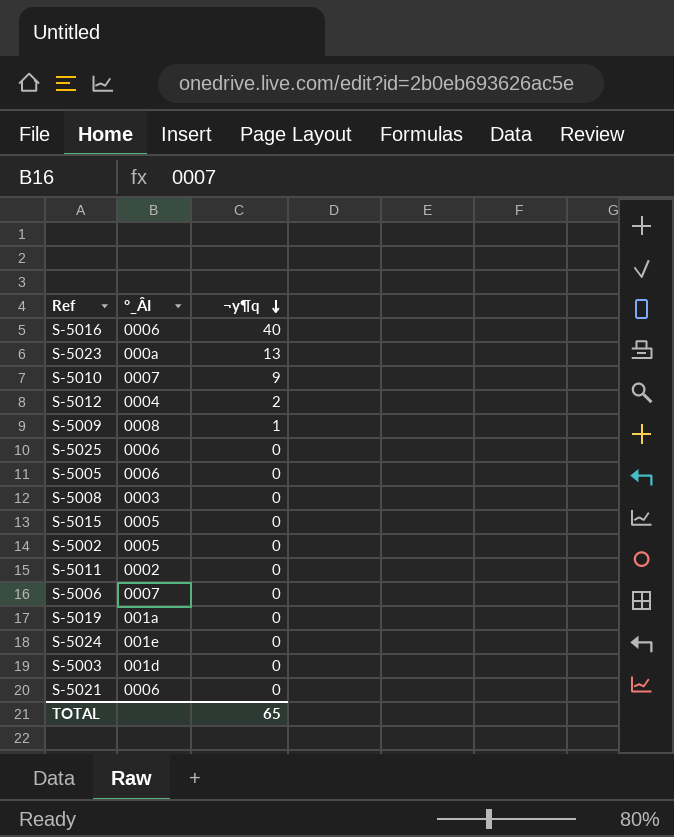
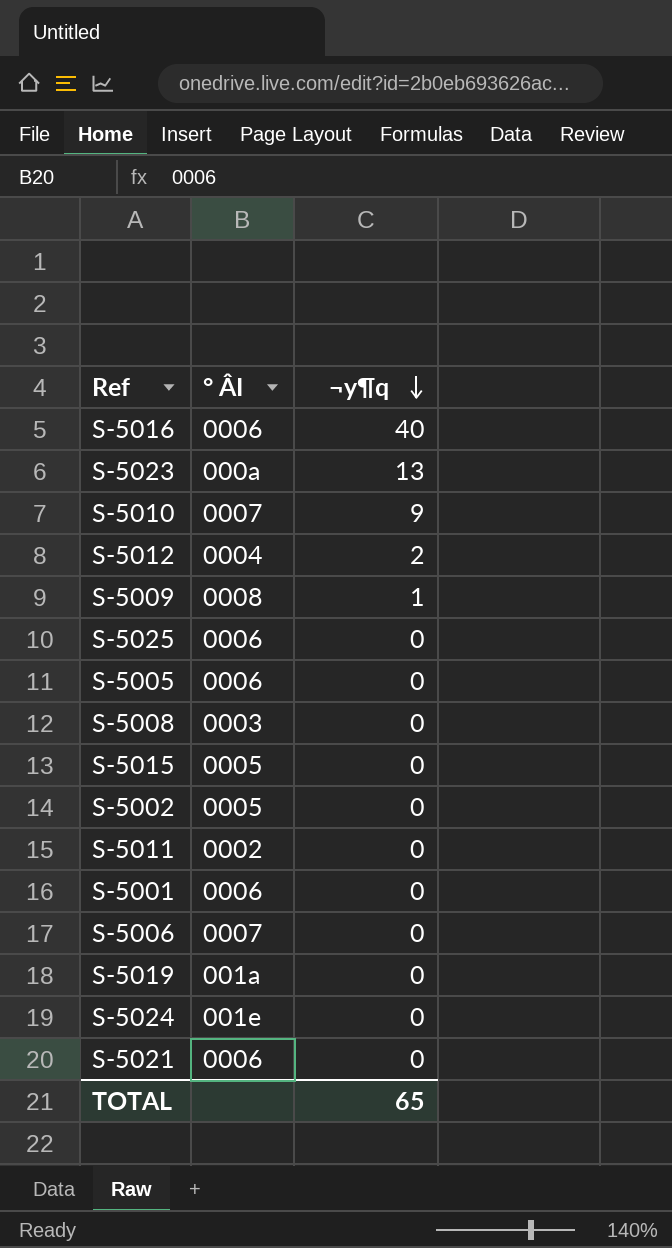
column name: °_ÂI -> ° ÂI
row S-5003: 001d | 0 -> none
row S-5001: none -> 0006 | 0

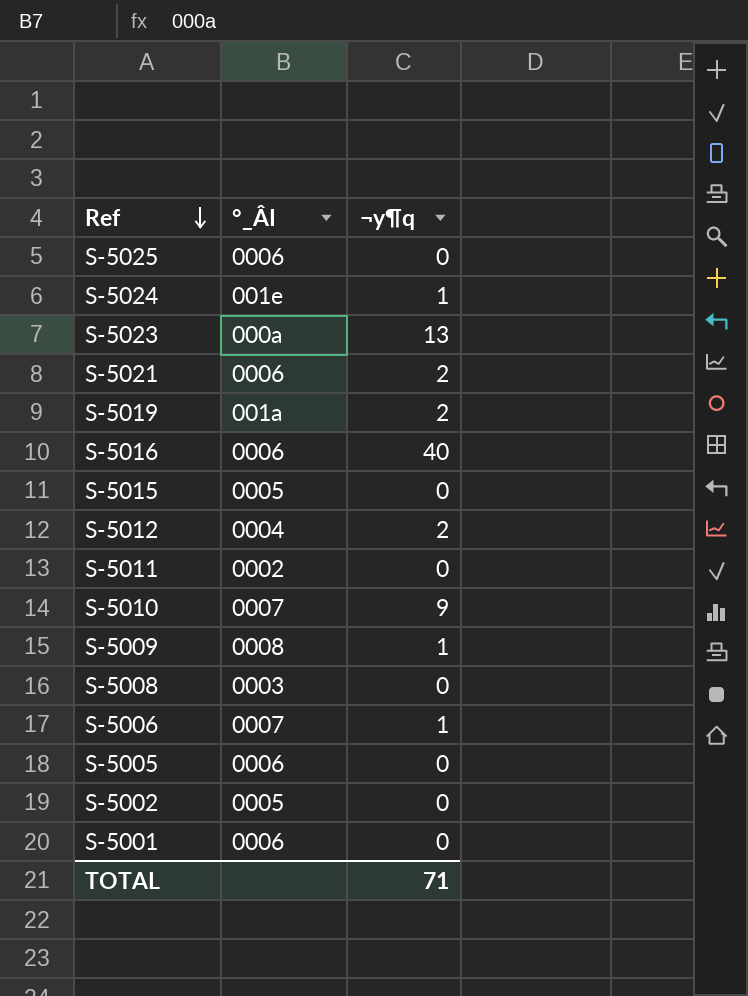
row order: ¬y¶q descending -> Ref descending
column name: ° ÂI -> °_ÂI
S-5024 | ¬y¶q: 0 -> 1
S-5021 | ¬y¶q: 0 -> 2
S-5019 | ¬y¶q: 0 -> 2
S-5006 | ¬y¶q: 0 -> 1
TOTAL | ¬y¶q: 65 -> 71

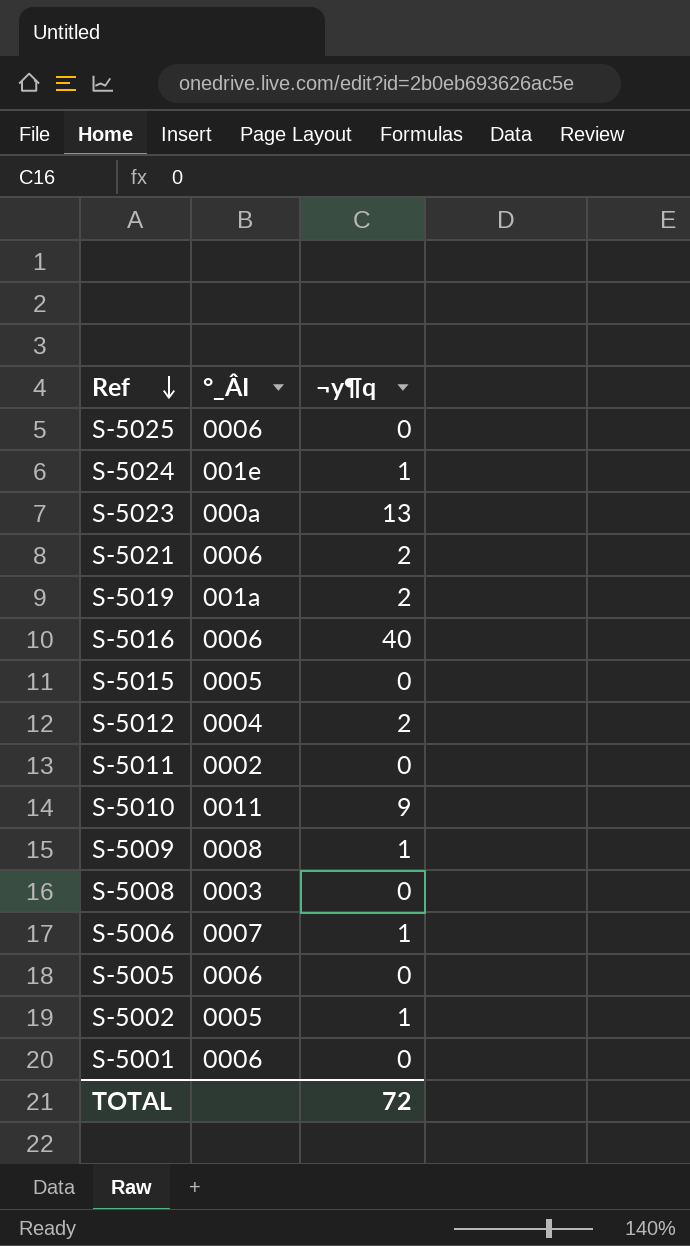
S-5010 | °_ÂI: 0007 -> 0011
S-5002 | ¬y¶q: 0 -> 1
TOTAL | ¬y¶q: 71 -> 72

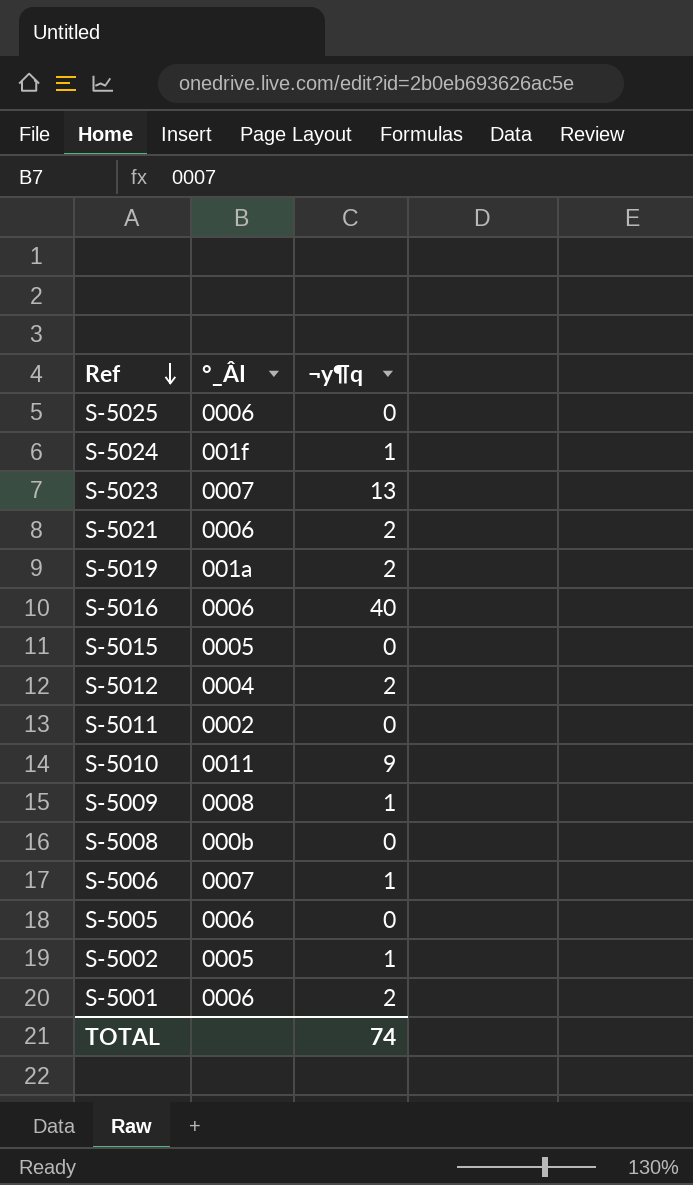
S-5024 | °_ÂI: 001e -> 001f
S-5023 | °_ÂI: 000a -> 0007
S-5008 | °_ÂI: 0003 -> 000b
S-5001 | ¬y¶q: 0 -> 2
TOTAL | ¬y¶q: 72 -> 74

